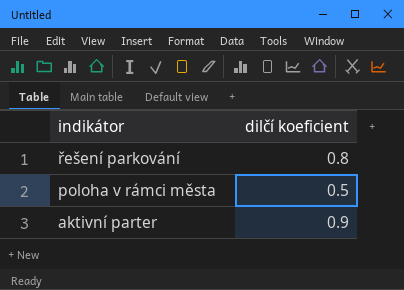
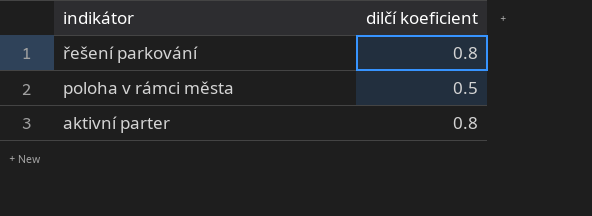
aktivní parter | dilčí koeficient: 0.9 -> 0.8

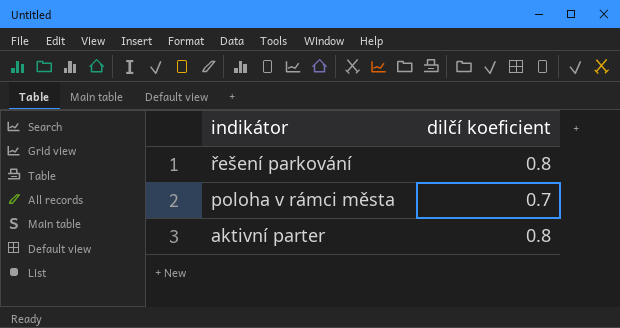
poloha v rámci města | dilčí koeficient: 0.5 -> 0.7

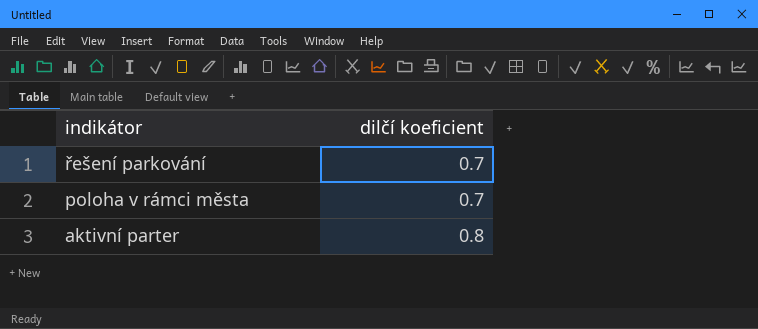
řešení parkování | dilčí koeficient: 0.8 -> 0.7

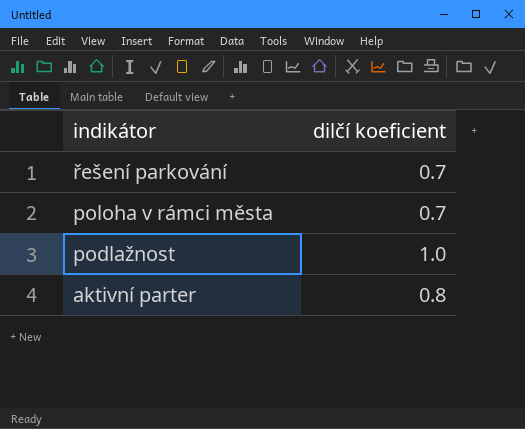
row podlažnost: none -> 1.0

